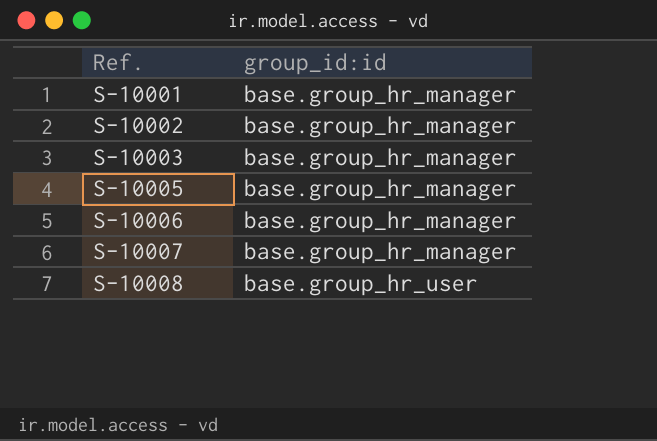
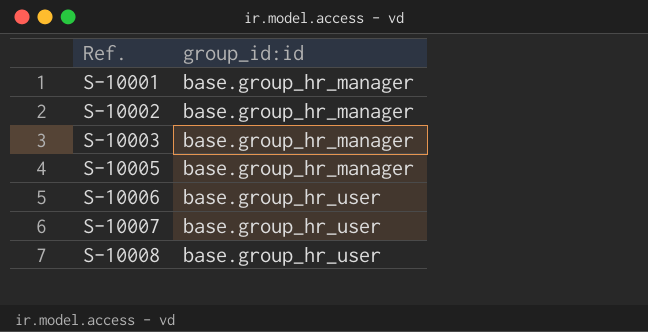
S-10006 | group_id:id: base.group_hr_manager -> base.group_hr_user
S-10007 | group_id:id: base.group_hr_manager -> base.group_hr_user

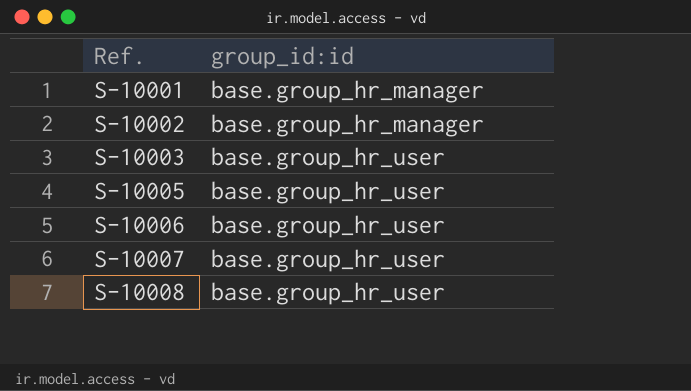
S-10003 | group_id:id: base.group_hr_manager -> base.group_hr_user
S-10005 | group_id:id: base.group_hr_manager -> base.group_hr_user

